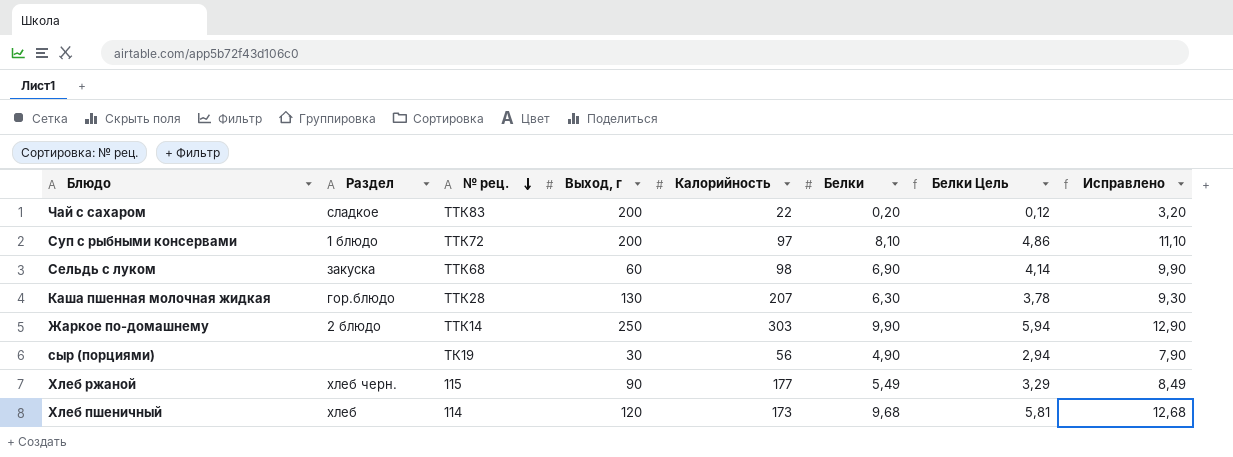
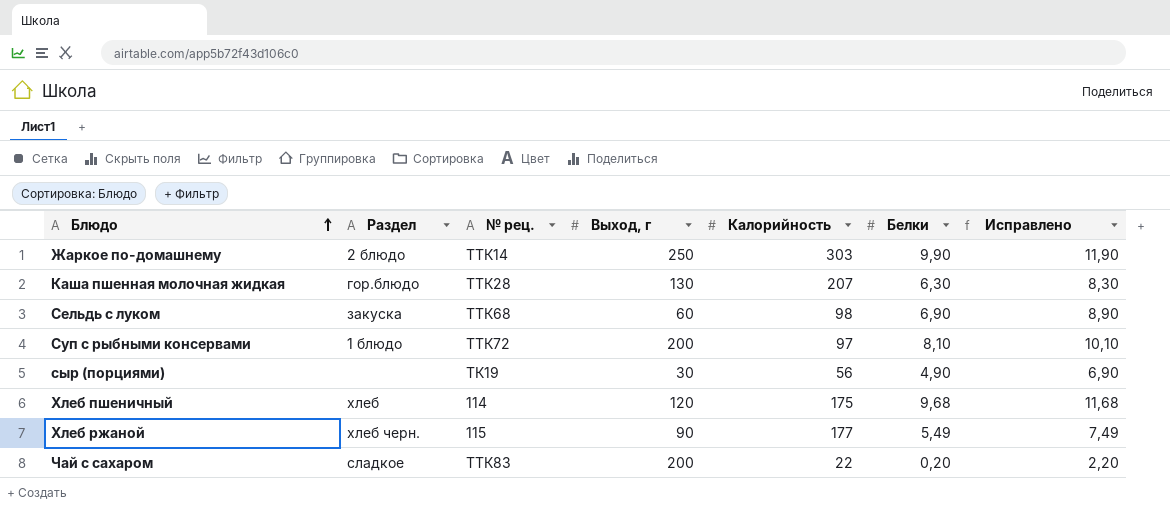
row order: № рец. descending -> Блюдо ascending
column Белки Цель | formula: [Белки] * 0,6 -> none
column Исправлено | formula: [Белки] + 3 -> [Белки] + 2
Хлеб пшеничный | Калорийность: 173 -> 175

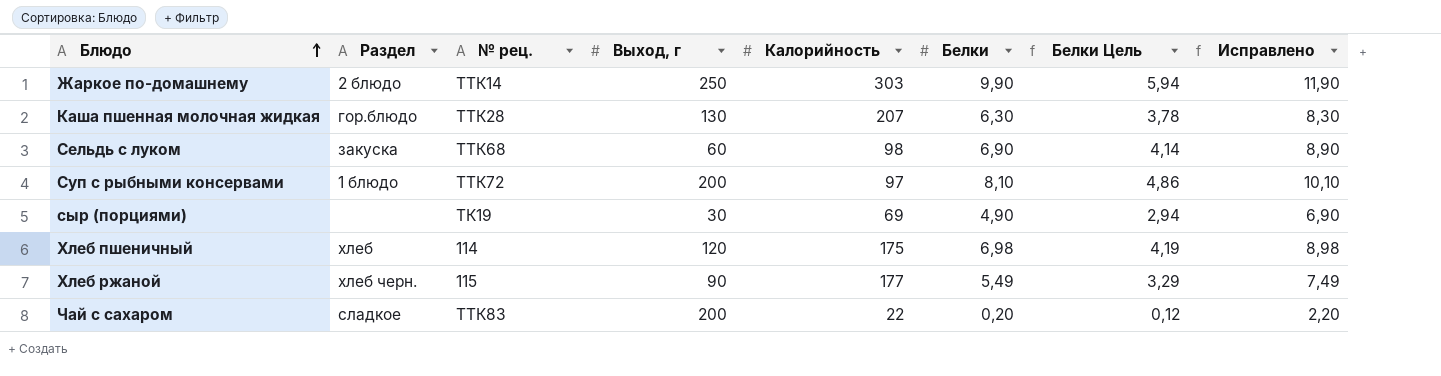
column Белки Цель | formula: none -> [Белки] * 0,6
сыр (порциями) | Калорийность: 56 -> 69
Хлеб пшеничный | Белки: 9,68 -> 6,98
Хлеб пшеничный | Исправлено: 11,68 -> 8,98

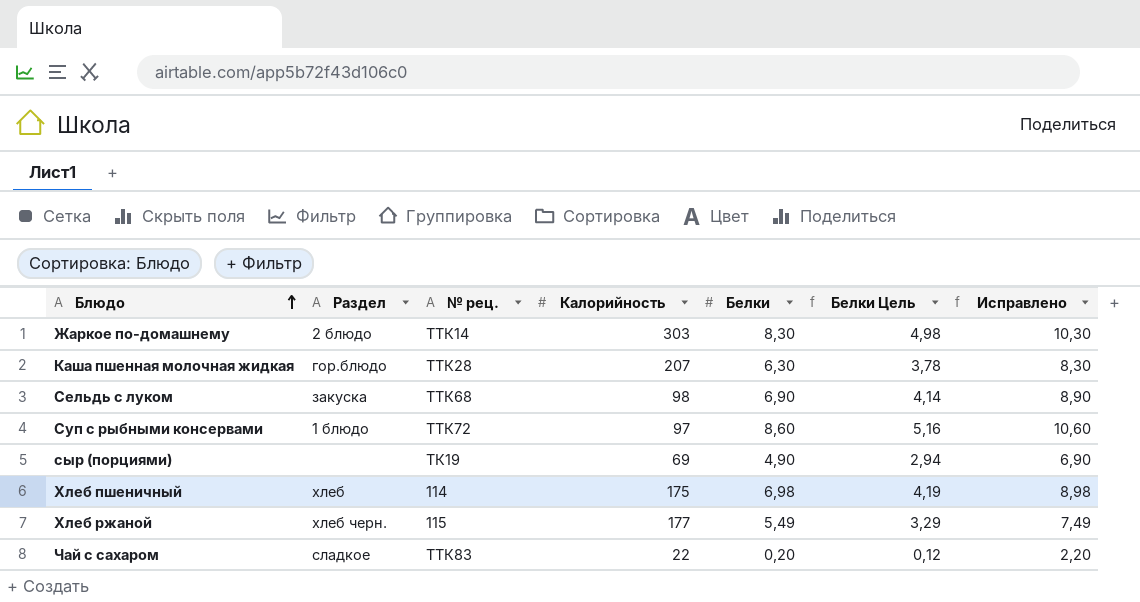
column Выход, г | position: 4 -> none
Жаркое по-домашнему | Белки: 9,90 -> 8,30
Жаркое по-домашнему | Белки Цель: 5,94 -> 4,98
Жаркое по-домашнему | Исправлено: 11,90 -> 10,30
Суп с рыбными консервами | Белки: 8,10 -> 8,60
Суп с рыбными консервами | Белки Цель: 4,86 -> 5,16
Суп с рыбными консервами | Исправлено: 10,10 -> 10,60

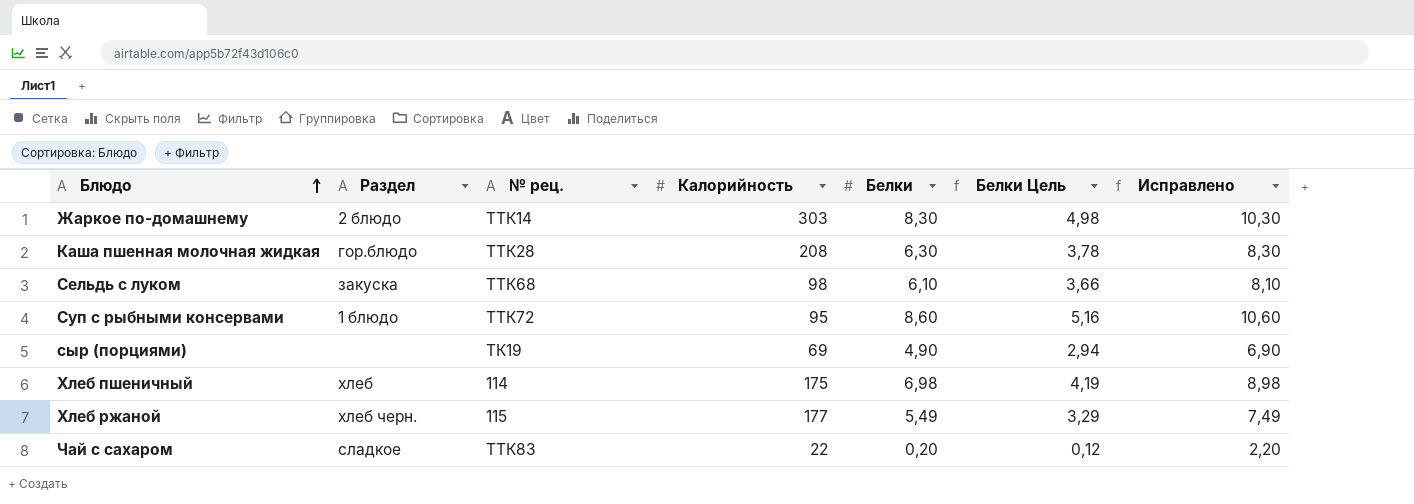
Каша пшенная молочная жидкая | Калорийность: 207 -> 208
Сельдь с луком | Белки: 6,90 -> 6,10
Сельдь с луком | Белки Цель: 4,14 -> 3,66
Сельдь с луком | Исправлено: 8,90 -> 8,10
Суп с рыбными консервами | Калорийность: 97 -> 95

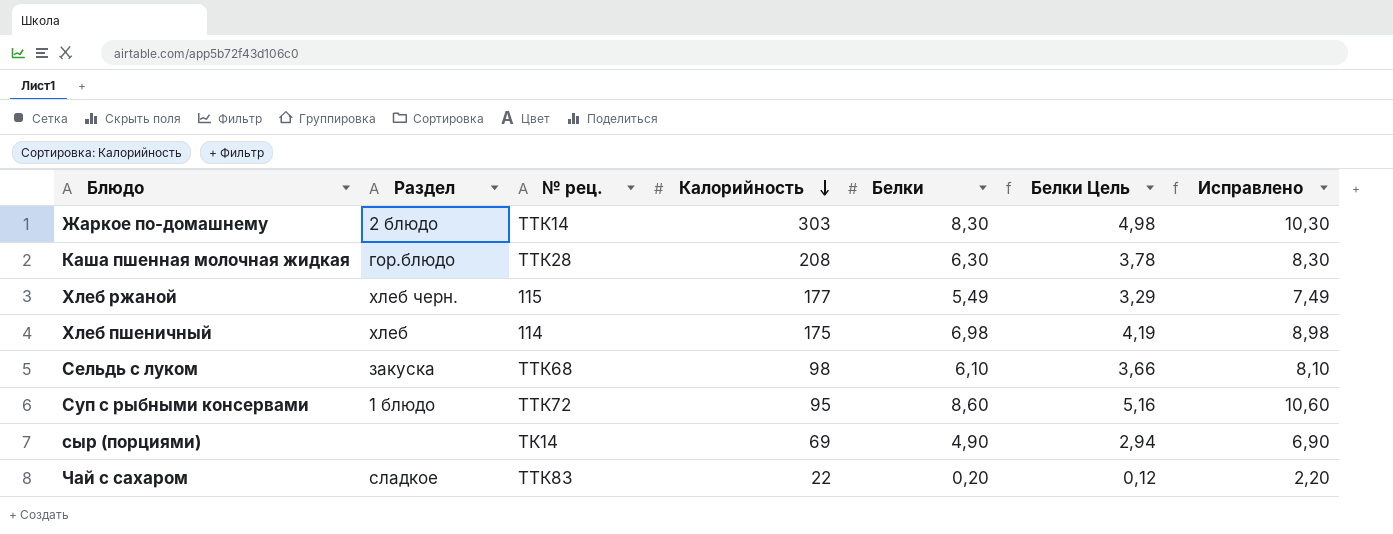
row order: Блюдо ascending -> Калорийность descending
сыр (порциями) | № рец.: ТК19 -> ТК14

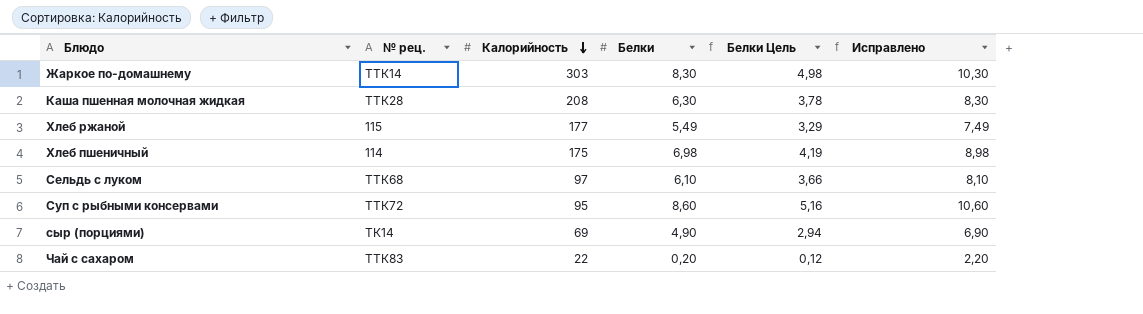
column Раздел | position: 2 -> none
Сельдь с луком | Калорийность: 98 -> 97

